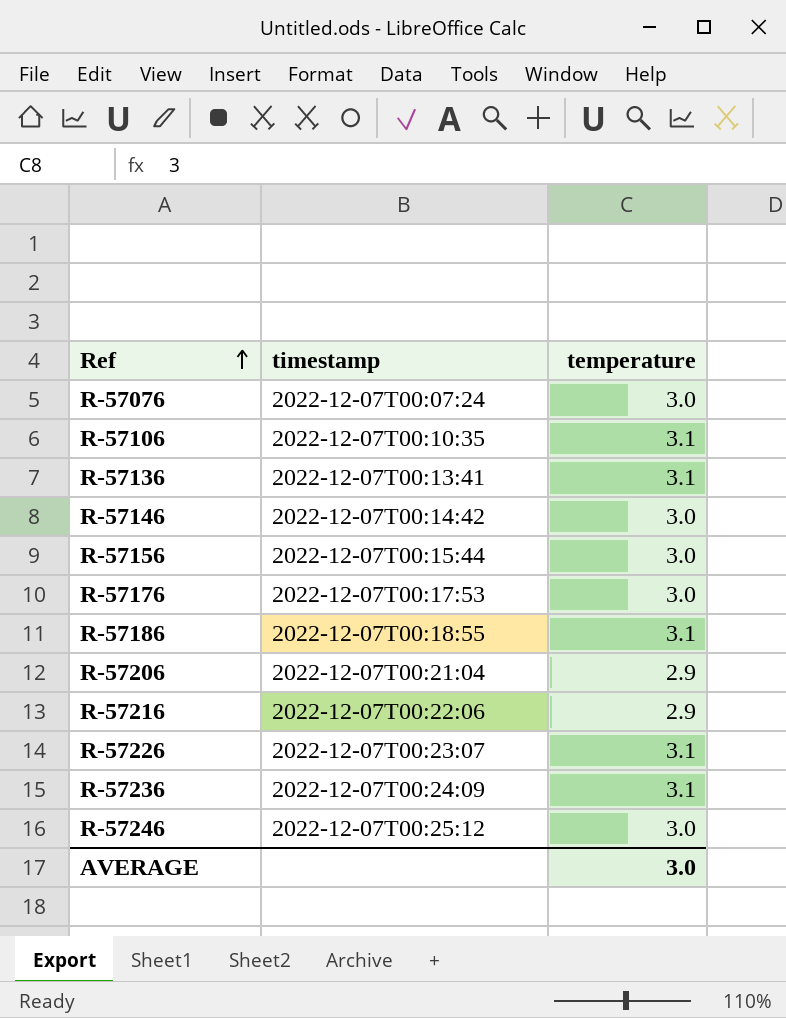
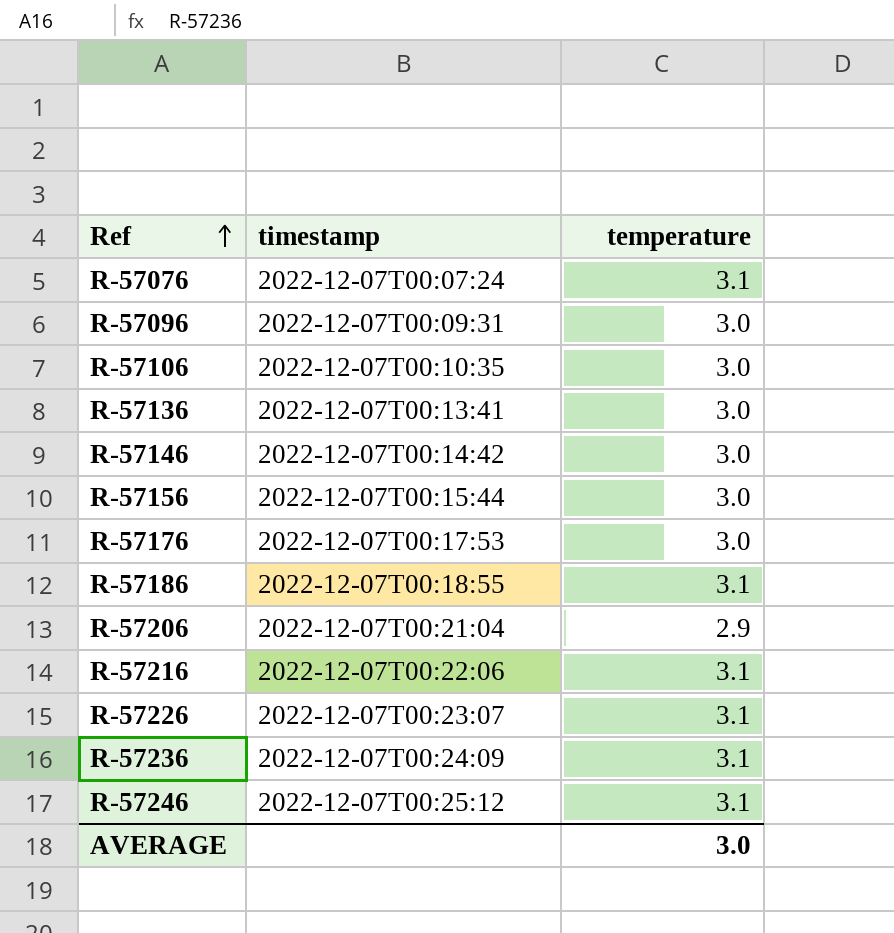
R-57076 | temperature: 3.0 -> 3.1
row R-57096: none -> 2022-12-07T00:09:31 | 3.0
R-57106 | temperature: 3.1 -> 3.0
R-57136 | temperature: 3.1 -> 3.0
R-57216 | temperature: 2.9 -> 3.1
R-57246 | temperature: 3.0 -> 3.1

